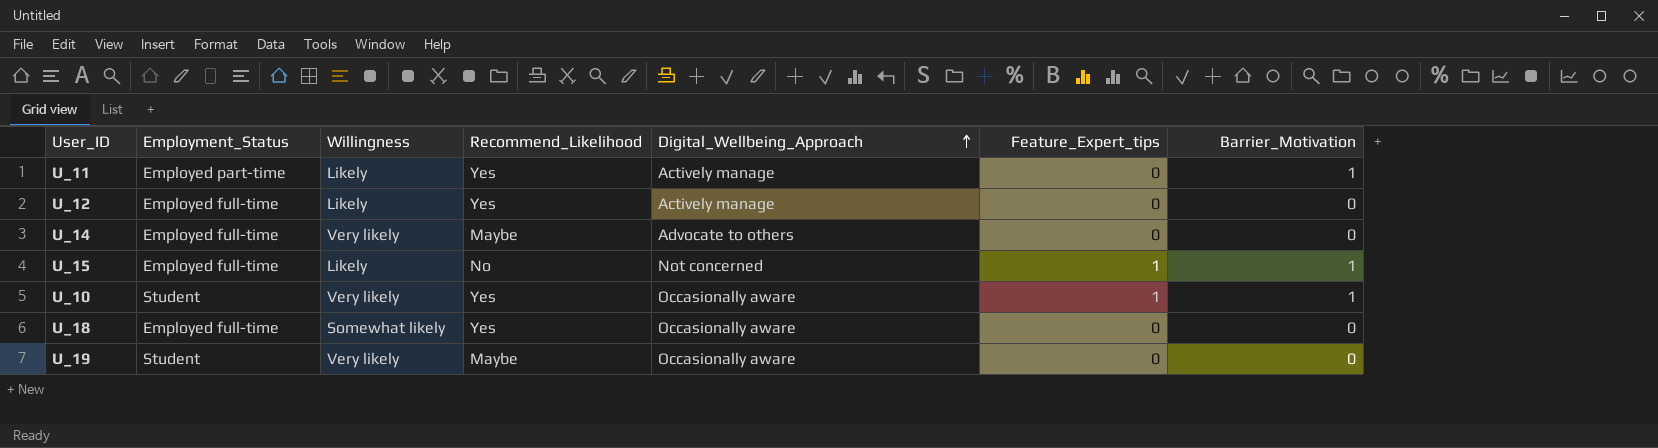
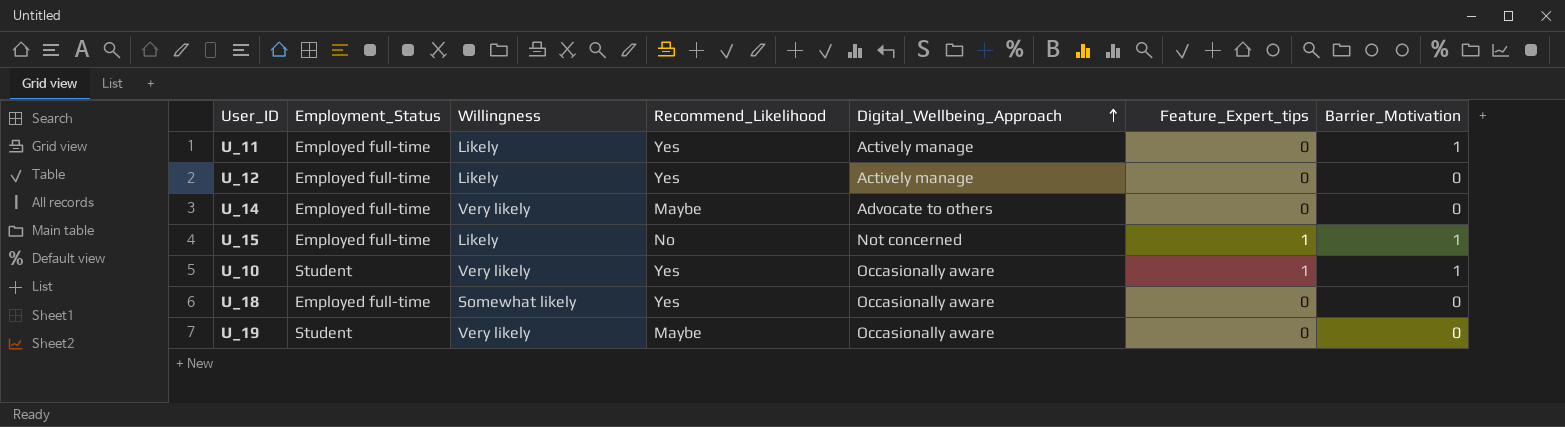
U_11 | Employment_Status: Employed part-time -> Employed full-time

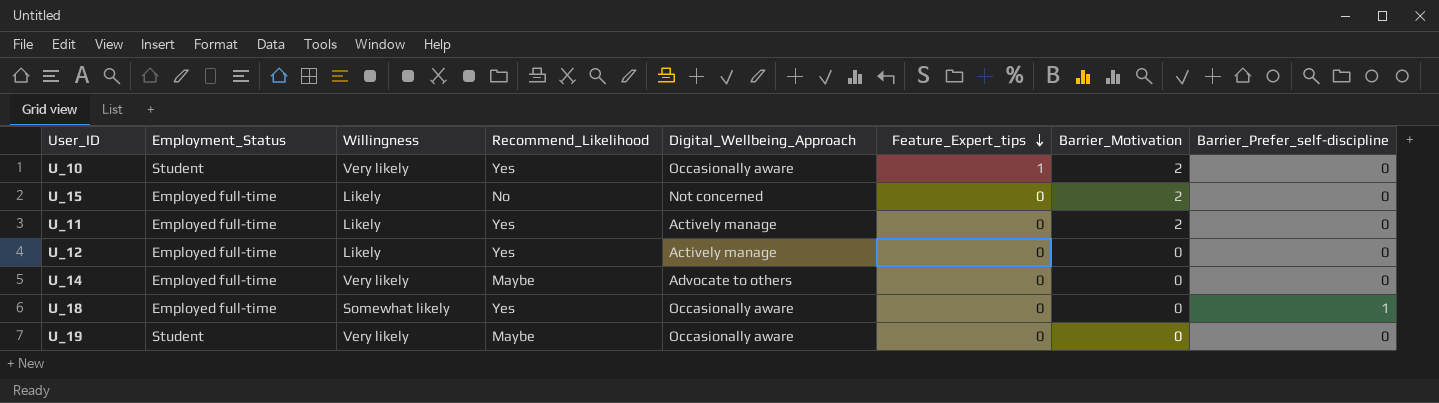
row order: Digital_Wellbeing_Approach ascending -> Feature_Expert_tips descending
column Barrier_Prefer_self-discipline | position: none -> 8
U_10 | Barrier_Motivation: 1 -> 2
U_15 | Feature_Expert_tips: 1 -> 0
U_15 | Barrier_Motivation: 1 -> 2
U_11 | Barrier_Motivation: 1 -> 2

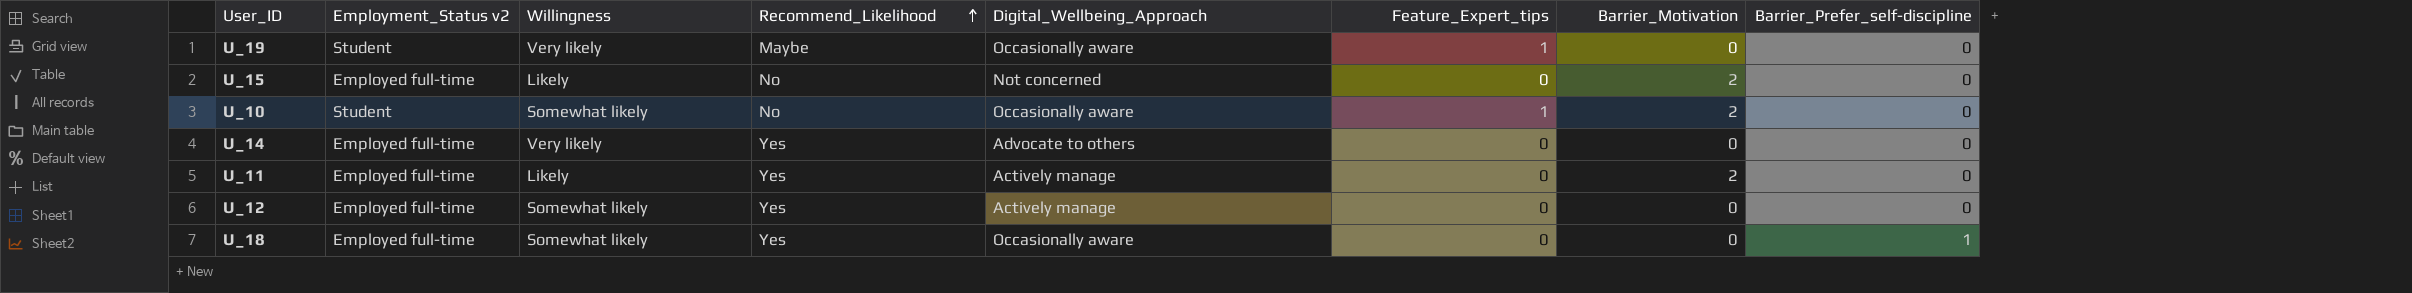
row order: Feature_Expert_tips descending -> Recommend_Likelihood ascending
column name: Employment_Status -> Employment_Status v2
U_19 | Feature_Expert_tips: 0 -> 1
U_10 | Willingness: Very likely -> Somewhat likely
U_10 | Recommend_Likelihood: Yes -> No
U_14 | Recommend_Likelihood: Maybe -> Yes
U_12 | Willingness: Likely -> Somewhat likely

